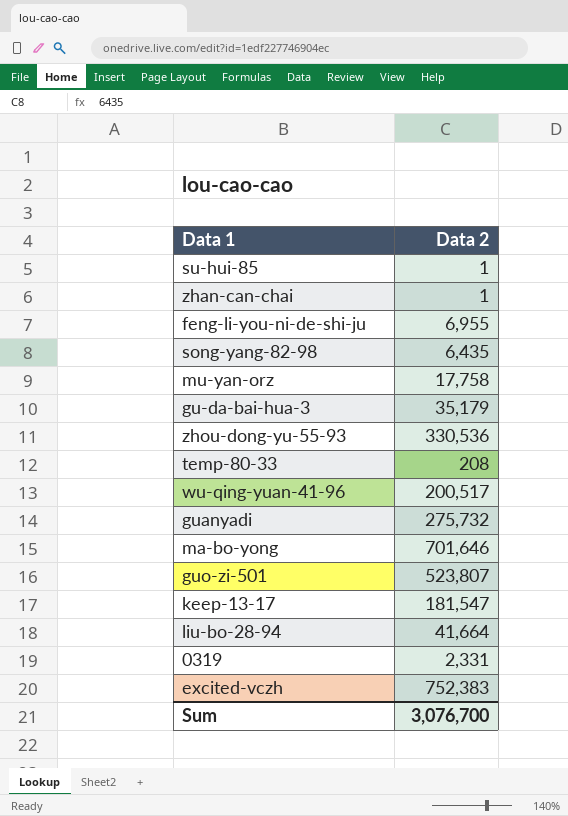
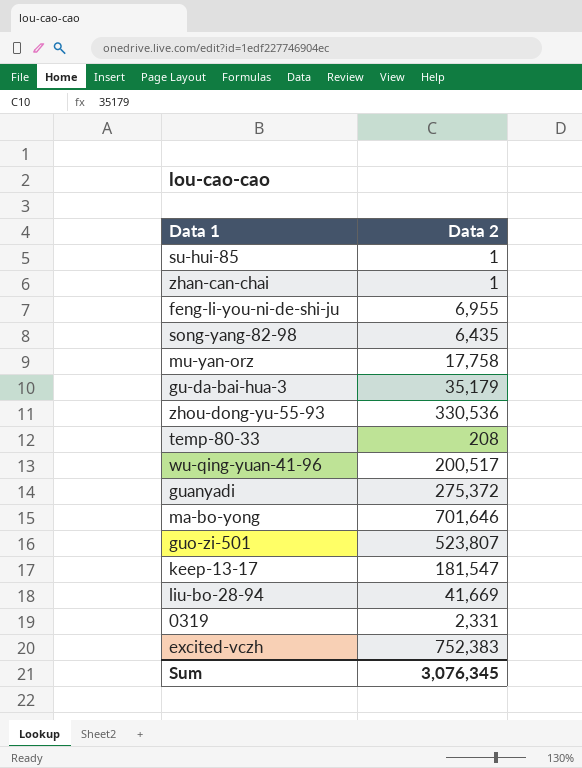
guanyadi | Data 2: 275,732 -> 275,372
liu-bo-28-94 | Data 2: 41,664 -> 41,669
Sum | Data 2: 3,076,700 -> 3,076,345

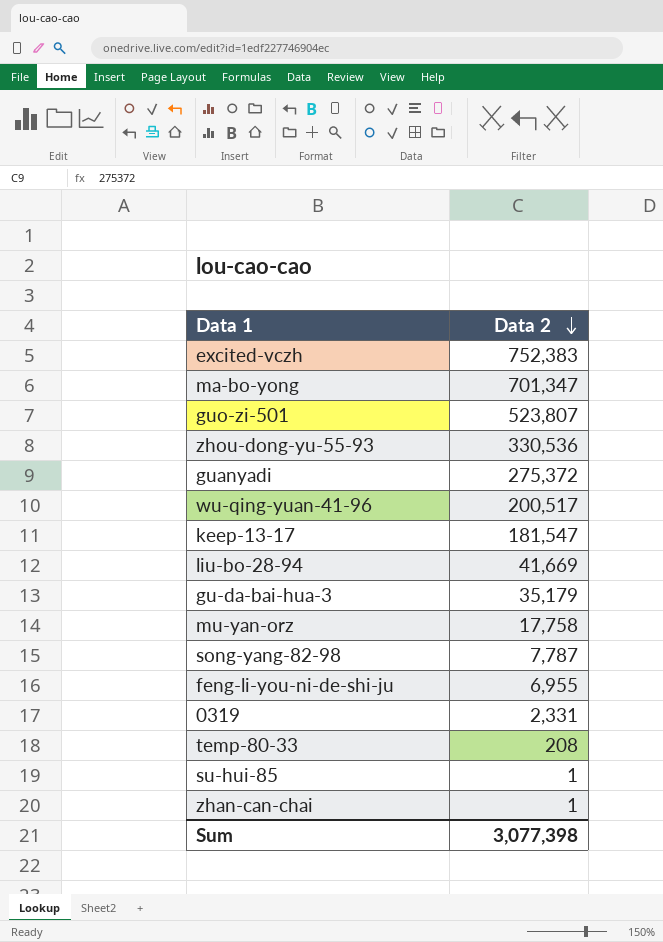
row order: none -> Data 2 descending
ma-bo-yong | Data 2: 701,646 -> 701,347
song-yang-82-98 | Data 2: 6,435 -> 7,787
Sum | Data 2: 3,076,345 -> 3,077,398

